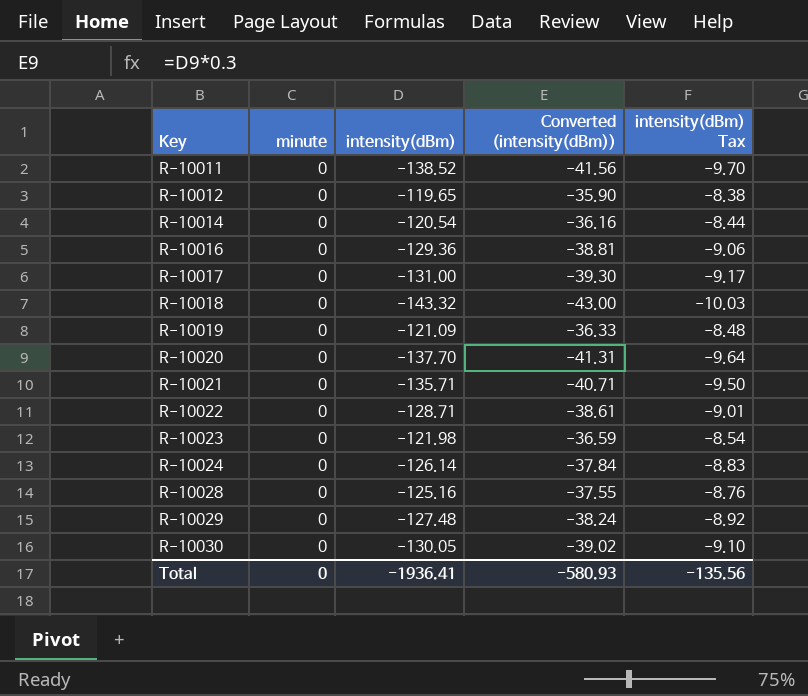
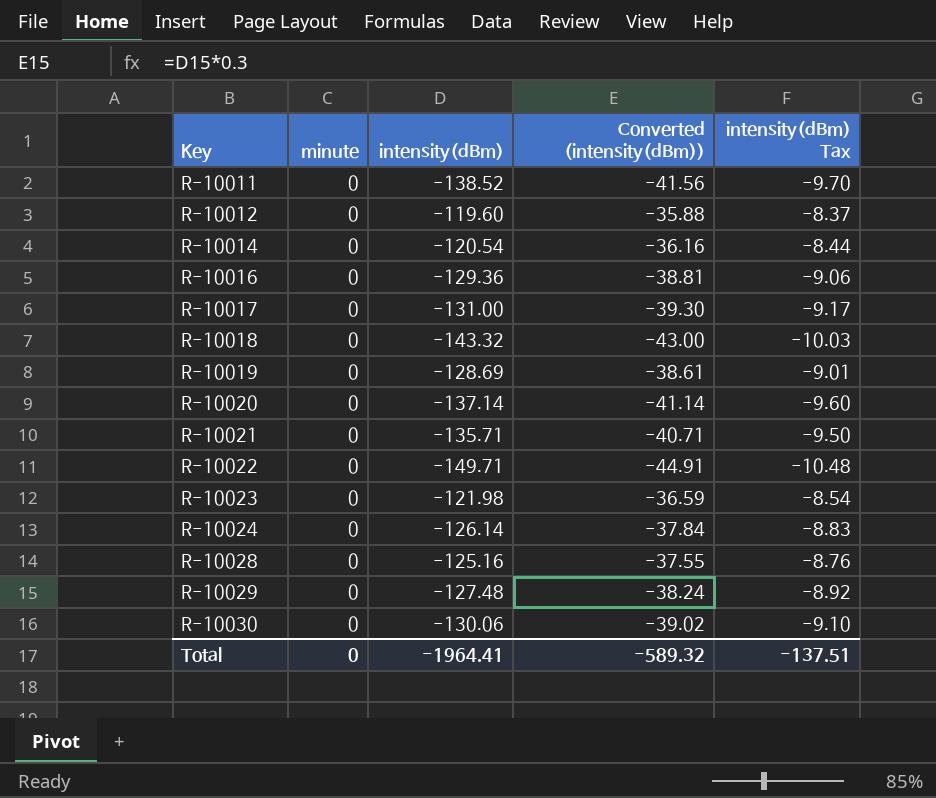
R-10012 | intensity(dBm): -119.65 -> -119.60
R-10012 | Converted (intensity(dBm)): -35.90 -> -35.88
R-10012 | intensity(dBm) Tax: -8.38 -> -8.37
R-10019 | intensity(dBm): -121.09 -> -128.69
R-10019 | Converted (intensity(dBm)): -36.33 -> -38.61
R-10019 | intensity(dBm) Tax: -8.48 -> -9.01
R-10020 | intensity(dBm): -137.70 -> -137.14
R-10020 | Converted (intensity(dBm)): -41.31 -> -41.14
R-10020 | intensity(dBm) Tax: -9.64 -> -9.60
R-10022 | intensity(dBm): -128.71 -> -149.71
R-10022 | Converted (intensity(dBm)): -38.61 -> -44.91
R-10022 | intensity(dBm) Tax: -9.01 -> -10.48
R-10030 | intensity(dBm): -130.05 -> -130.06
Total | intensity(dBm): -1936.41 -> -1964.41
Total | Converted (intensity(dBm)): -580.93 -> -589.32
Total | intensity(dBm) Tax: -135.56 -> -137.51

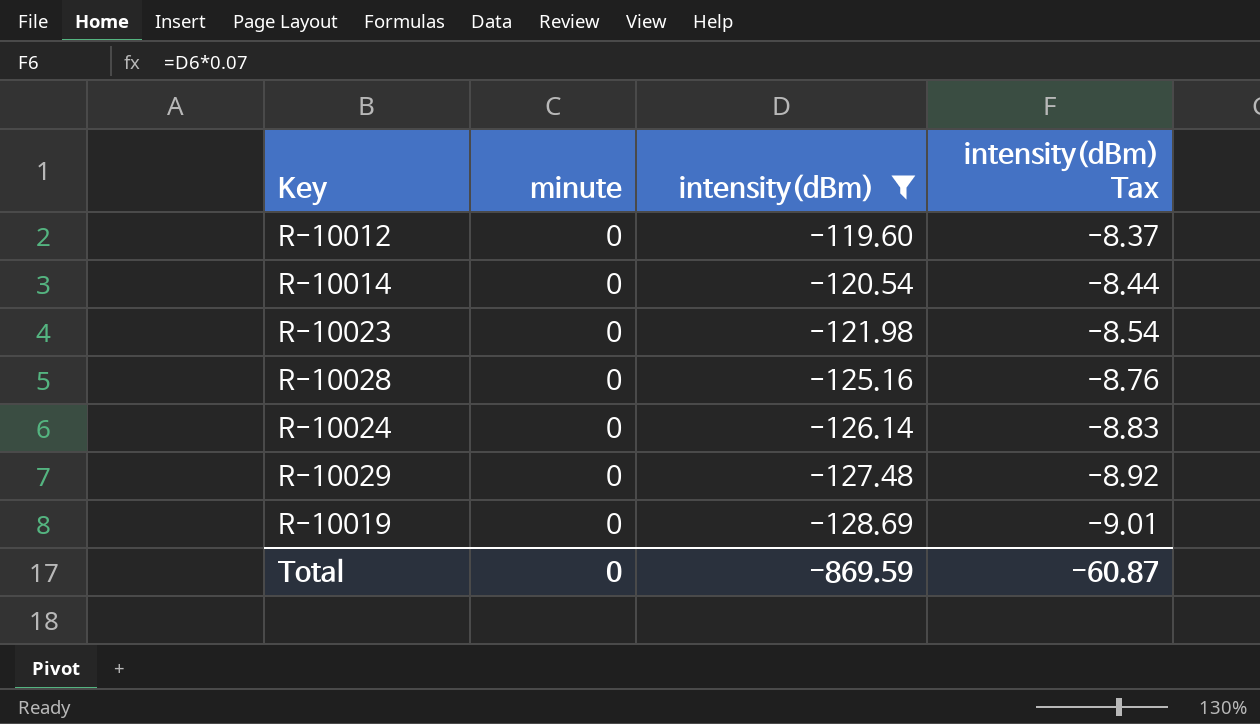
filter: none -> intensity(dBm) >= -128.69
row order: Key ascending -> intensity(dBm) descending
column Converted (intensity(dBm)) | formula: [intensity(dBm)] * 0.3 -> none
Total | intensity(dBm): -1964.41 -> -869.59
Total | intensity(dBm) Tax: -137.51 -> -60.87

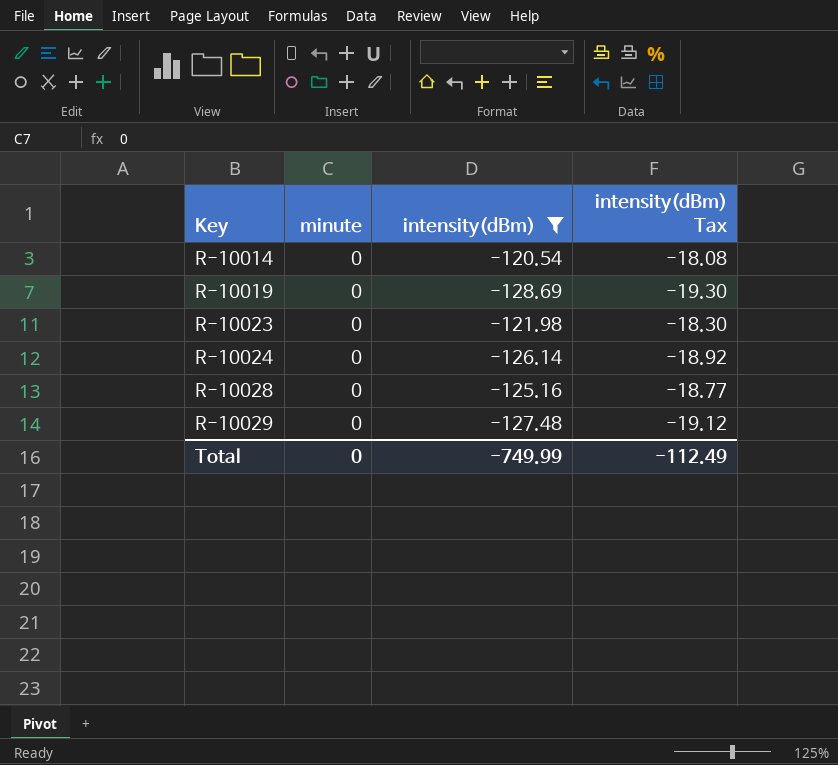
row order: intensity(dBm) descending -> Key ascending
column intensity(dBm) Tax | formula: [intensity(dBm)] * 0.07 -> [intensity(dBm)] * 0.15
row R-10012: 0 | -119.60 | -8.37 -> none
Total | intensity(dBm): -869.59 -> -749.99
Total | intensity(dBm) Tax: -60.87 -> -112.49

